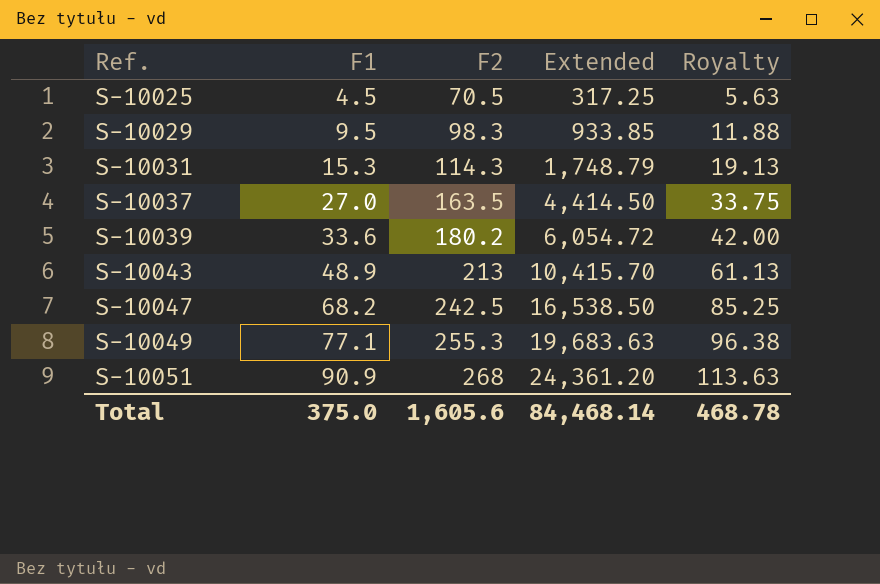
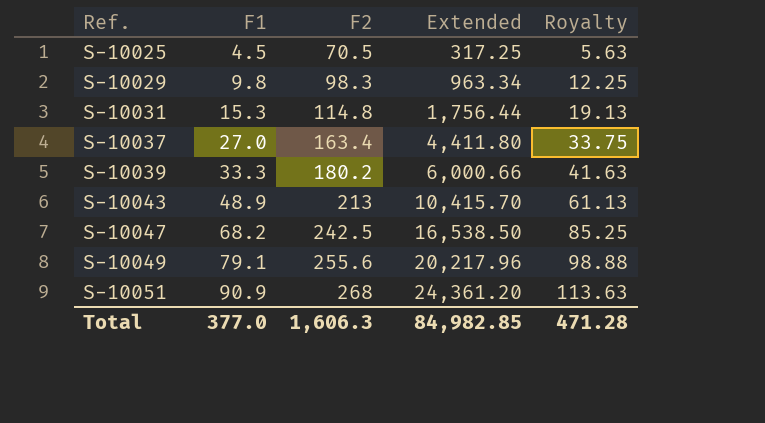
S-10029 | F1: 9.5 -> 9.8
S-10029 | Extended: 933.85 -> 963.34
S-10029 | Royalty: 11.88 -> 12.25
S-10031 | F2: 114.3 -> 114.8
S-10031 | Extended: 1,748.79 -> 1,756.44
S-10037 | F2: 163.5 -> 163.4
S-10037 | Extended: 4,414.50 -> 4,411.80
S-10039 | F1: 33.6 -> 33.3
S-10039 | Extended: 6,054.72 -> 6,000.66
S-10039 | Royalty: 42.00 -> 41.63
S-10049 | F1: 77.1 -> 79.1
S-10049 | F2: 255.3 -> 255.6
S-10049 | Extended: 19,683.63 -> 20,217.96
S-10049 | Royalty: 96.38 -> 98.88
Total | F1: 375.0 -> 377.0
Total | F2: 1,605.6 -> 1,606.3
Total | Extended: 84,468.14 -> 84,982.85
Total | Royalty: 468.78 -> 471.28

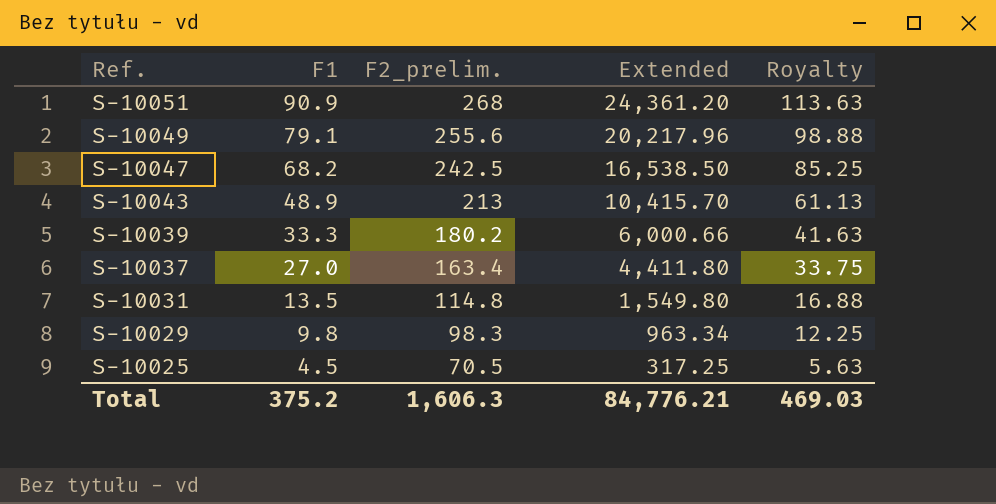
row order: Ref. ascending -> Ref. descending
column name: F2 -> F2_prelim.
S-10031 | F1: 15.3 -> 13.5
S-10031 | Extended: 1,756.44 -> 1,549.80
S-10031 | Royalty: 19.13 -> 16.88
Total | F1: 377.0 -> 375.2
Total | Extended: 84,982.85 -> 84,776.21
Total | Royalty: 471.28 -> 469.03

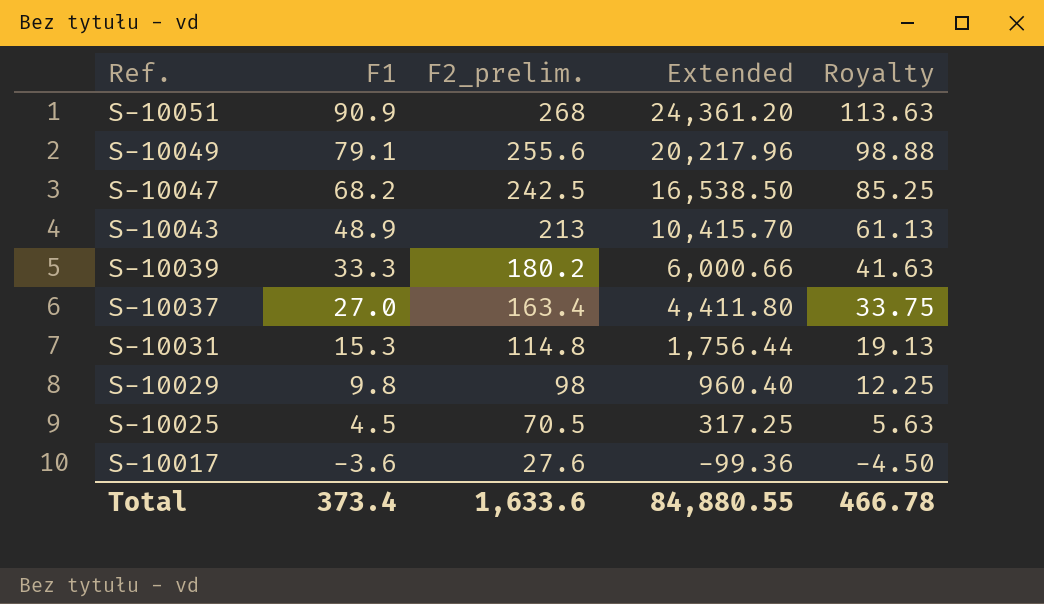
S-10031 | F1: 13.5 -> 15.3
S-10031 | Extended: 1,549.80 -> 1,756.44
S-10031 | Royalty: 16.88 -> 19.13
S-10029 | F2_prelim.: 98.3 -> 98
S-10029 | Extended: 963.34 -> 960.40
row S-10017: none -> -3.6 | 27.6 | -99.36 | -4.50
Total | F1: 375.2 -> 373.4
Total | F2_prelim.: 1,606.3 -> 1,633.6
Total | Extended: 84,776.21 -> 84,880.55
Total | Royalty: 469.03 -> 466.78

